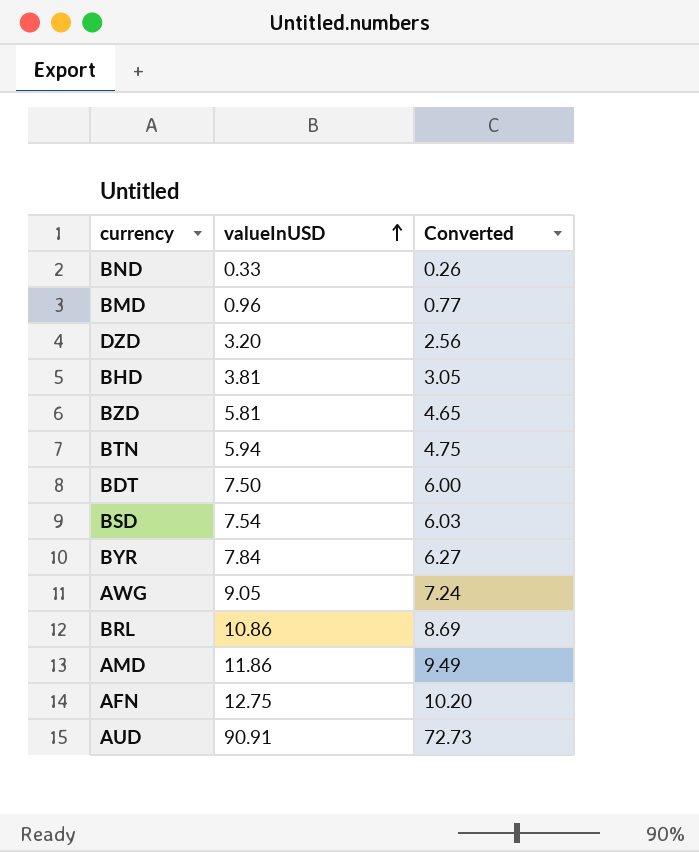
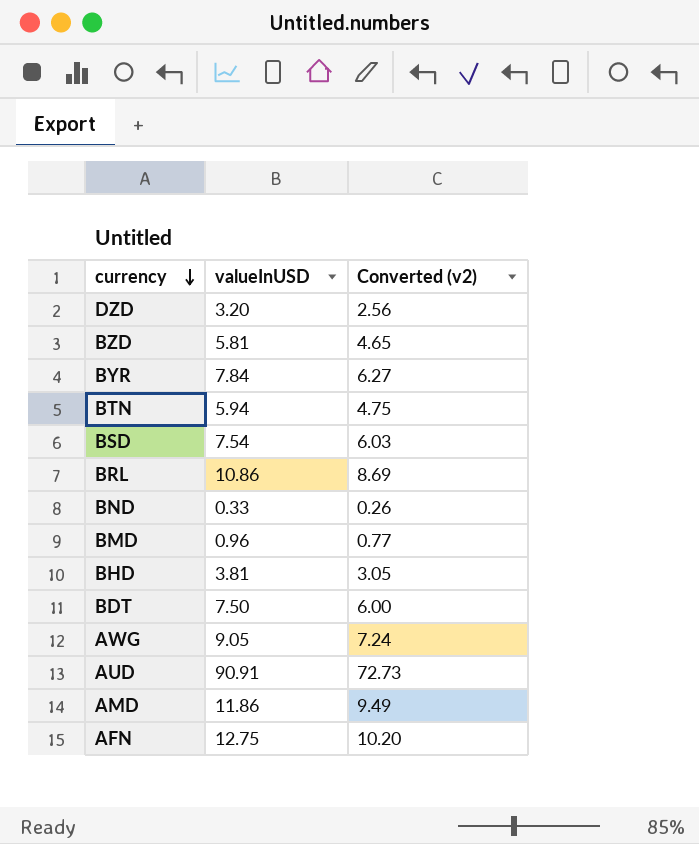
row order: valueInUSD ascending -> currency descending
column name: Converted -> Converted (v2)

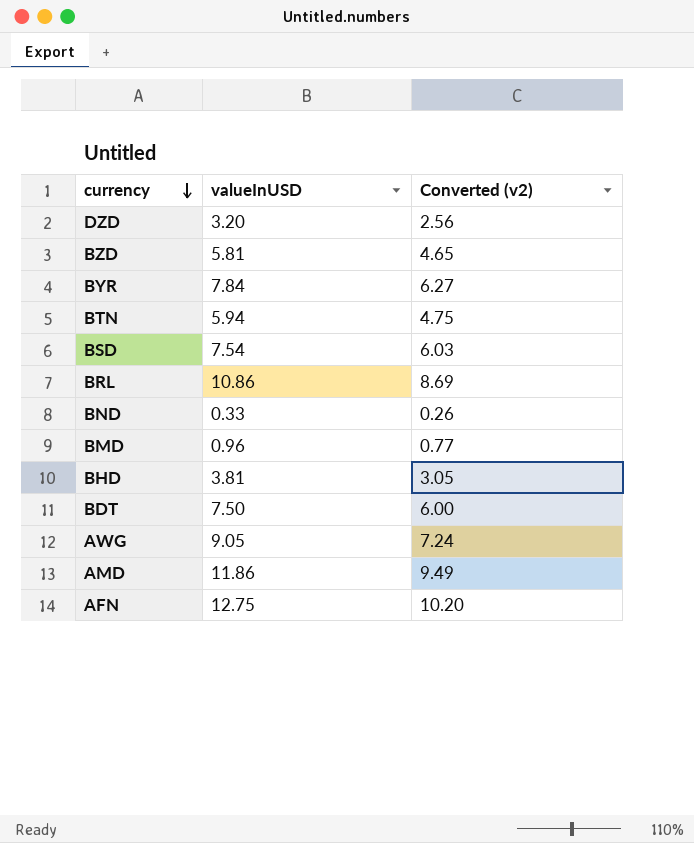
row AUD: 90.91 | 72.73 -> none

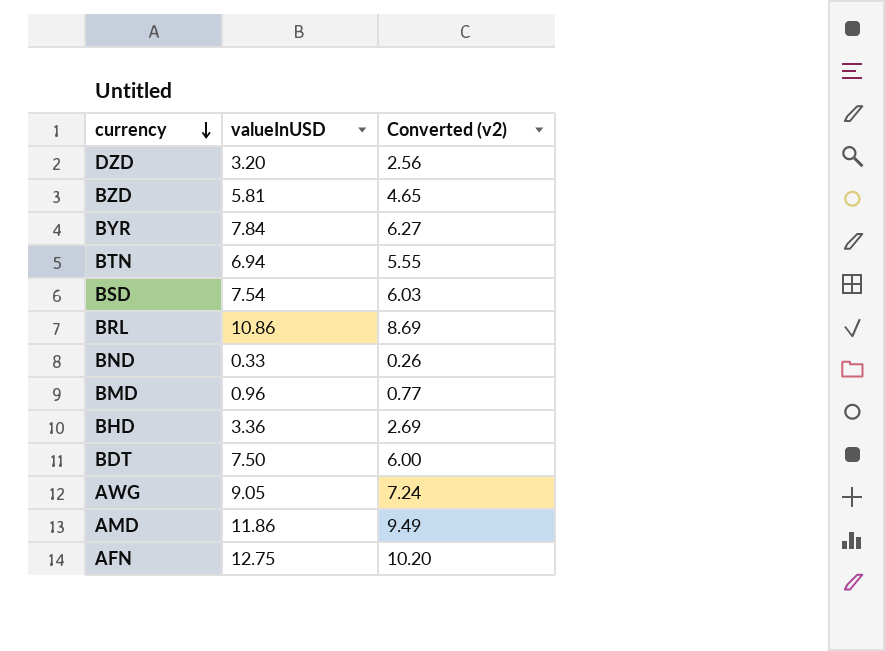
BTN | valueInUSD: 5.94 -> 6.94
BTN | Converted (v2): 4.75 -> 5.55
BHD | valueInUSD: 3.81 -> 3.36
BHD | Converted (v2): 3.05 -> 2.69

